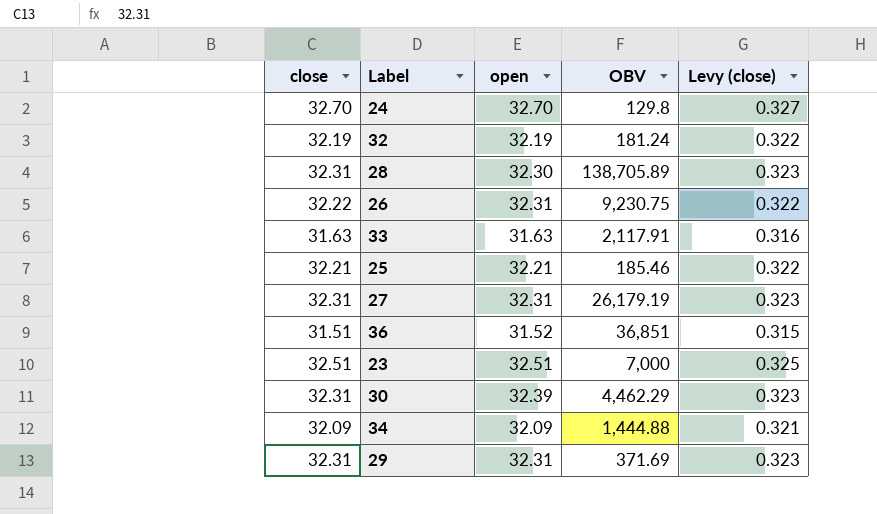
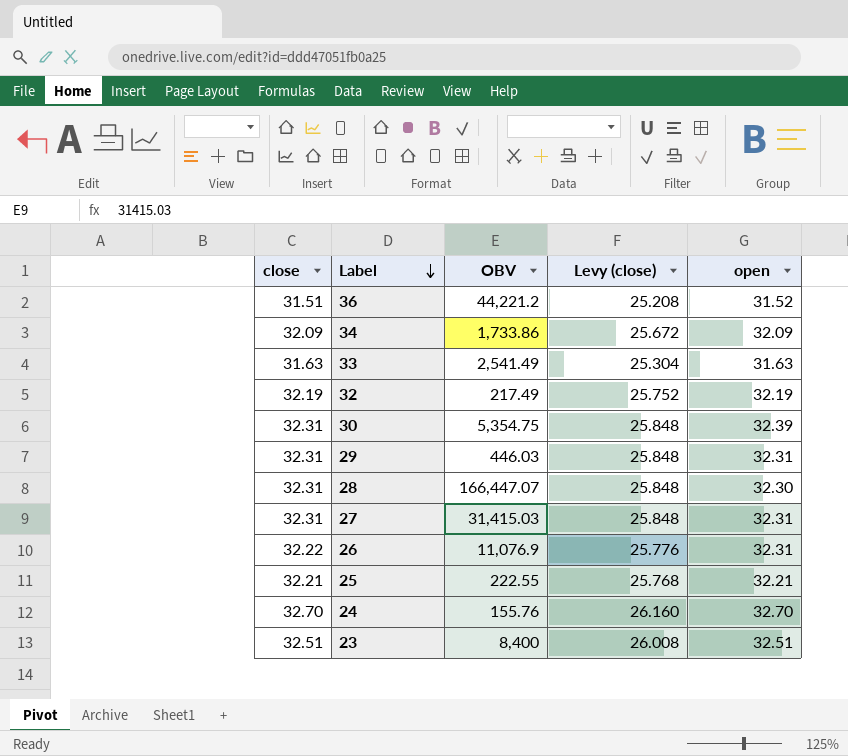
row order: none -> Label descending
column Levy (close) | formula: [close] * 0.01 -> [close] * 0.8
column open | position: 3 -> 5
36 | OBV: 36,851 -> 44,221.2
34 | OBV: 1,444.88 -> 1,733.86
33 | OBV: 2,117.91 -> 2,541.49
32 | OBV: 181.24 -> 217.49
30 | OBV: 4,462.29 -> 5,354.75
29 | OBV: 371.69 -> 446.03
28 | OBV: 138,705.89 -> 166,447.07
27 | OBV: 26,179.19 -> 31,415.03
26 | OBV: 9,230.75 -> 11,076.9
25 | OBV: 185.46 -> 222.55
24 | OBV: 129.8 -> 155.76
23 | OBV: 7,000 -> 8,400

